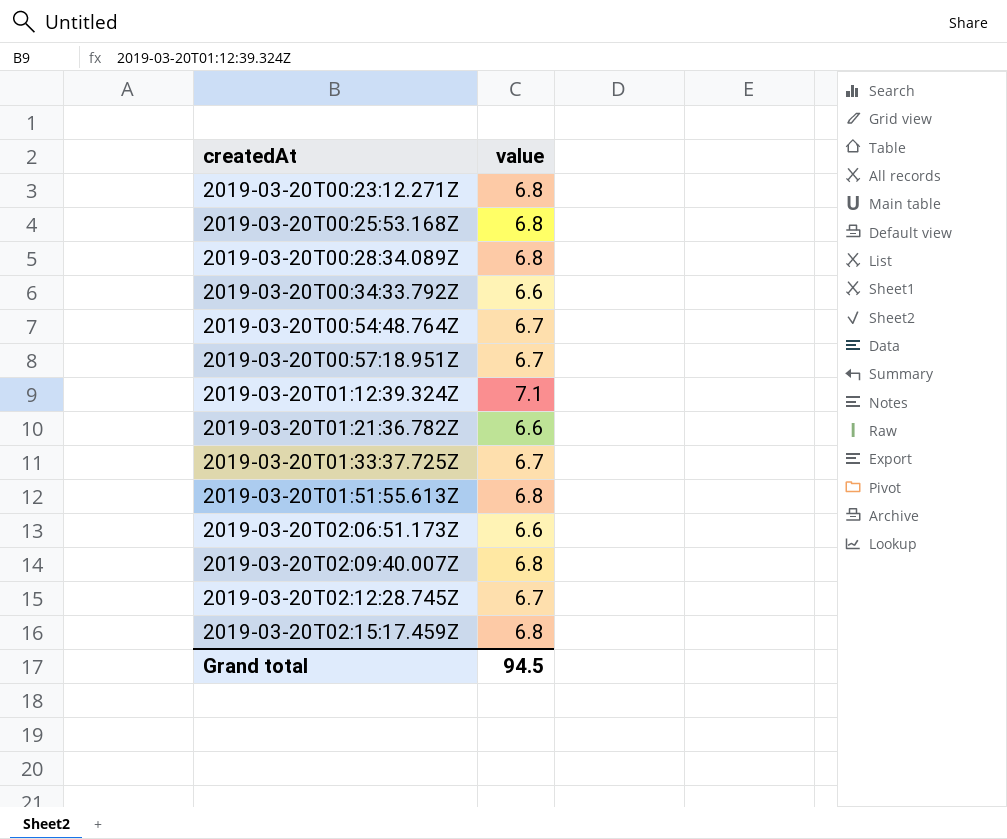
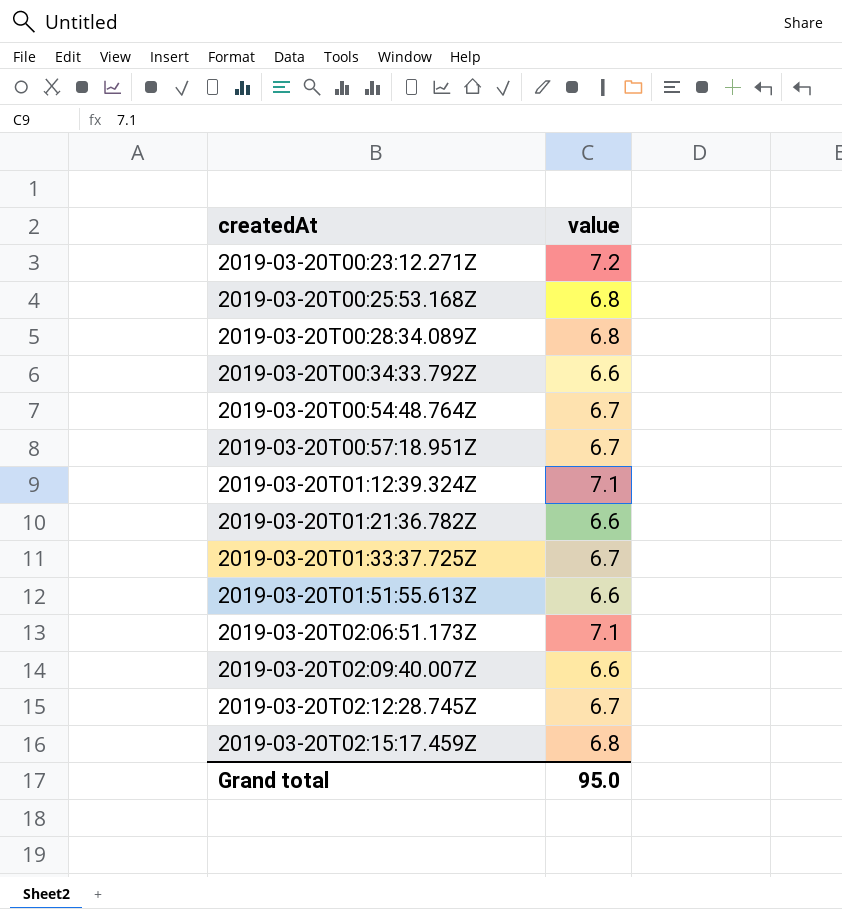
2019-03-20T00:23:12.271Z | value: 6.8 -> 7.2
2019-03-20T01:51:55.613Z | value: 6.8 -> 6.6
2019-03-20T02:06:51.173Z | value: 6.6 -> 7.1
2019-03-20T02:09:40.007Z | value: 6.8 -> 6.6
Grand total | value: 94.5 -> 95.0

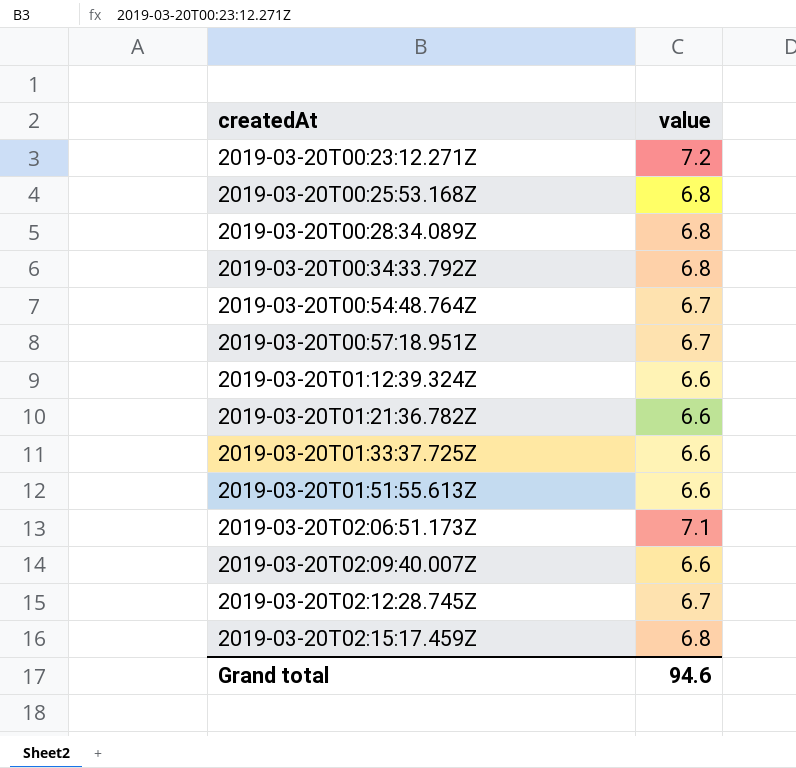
2019-03-20T00:34:33.792Z | value: 6.6 -> 6.8
2019-03-20T01:12:39.324Z | value: 7.1 -> 6.6
2019-03-20T01:33:37.725Z | value: 6.7 -> 6.6
Grand total | value: 95.0 -> 94.6

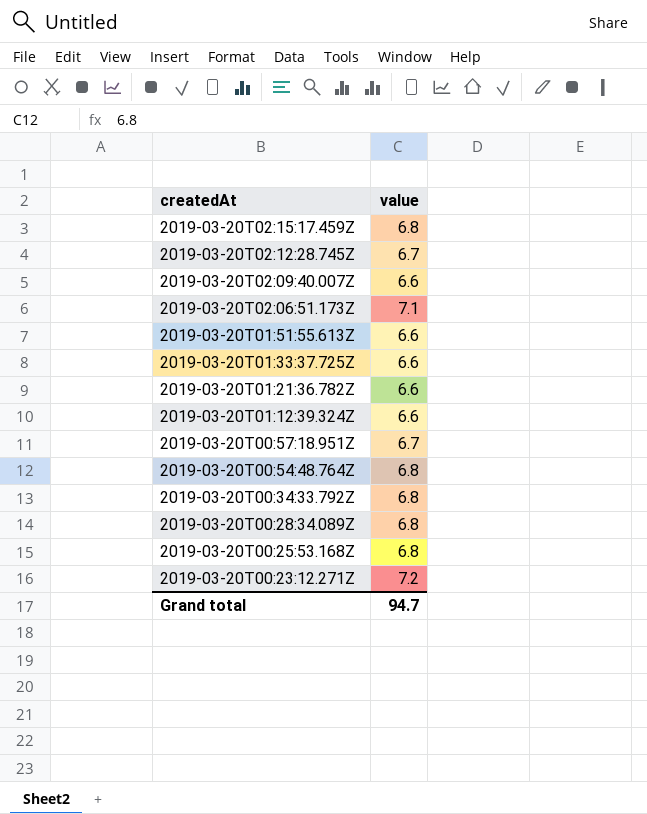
row order: createdAt ascending -> createdAt descending
2019-03-20T00:54:48.764Z | value: 6.7 -> 6.8
Grand total | value: 94.6 -> 94.7

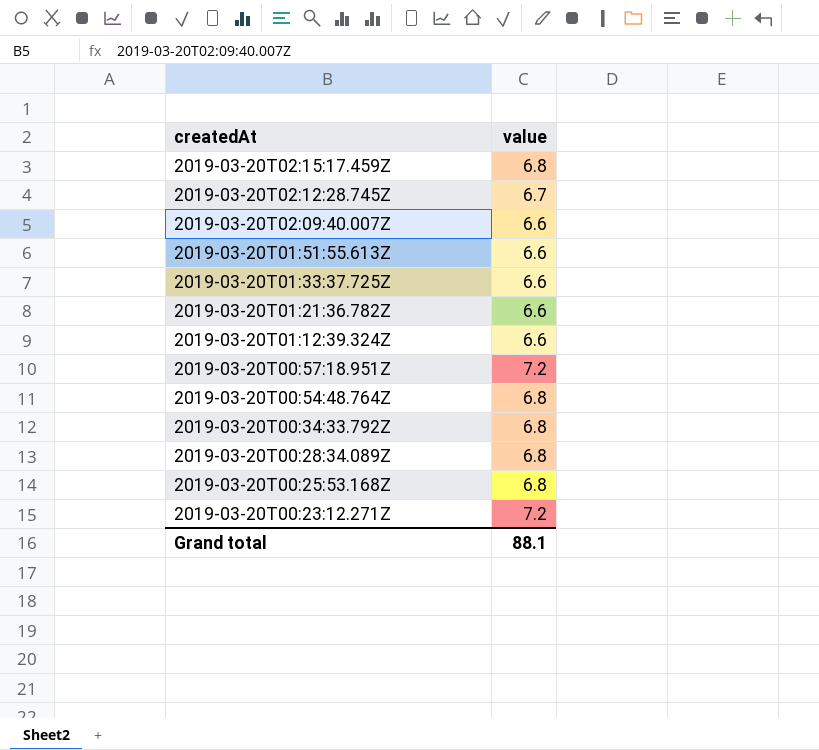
row 2019-03-20T02:06:51.173Z: 7.1 -> none
2019-03-20T00:57:18.951Z | value: 6.7 -> 7.2
Grand total | value: 94.7 -> 88.1

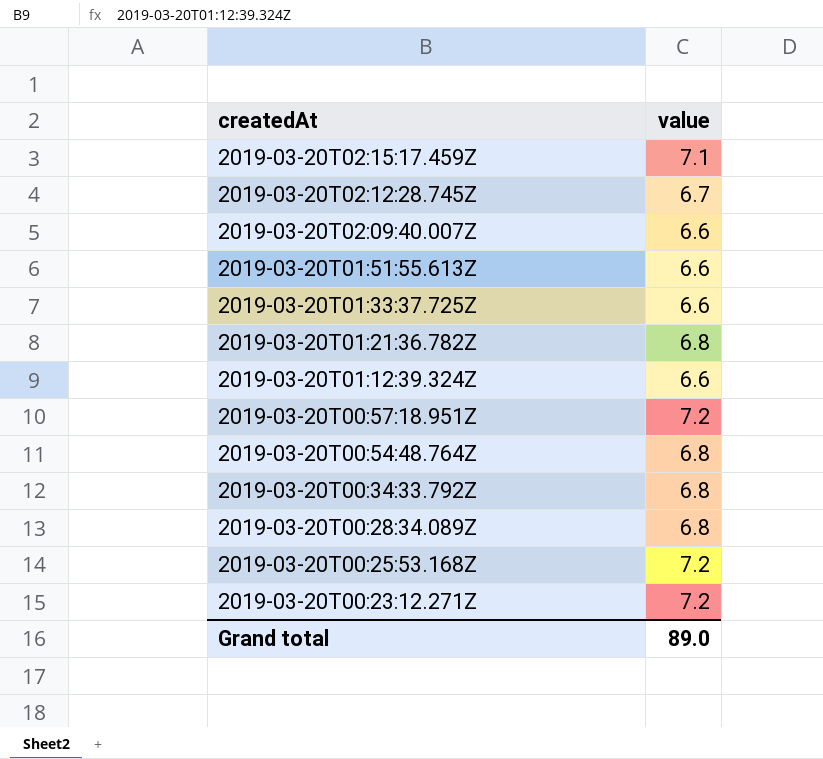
2019-03-20T02:15:17.459Z | value: 6.8 -> 7.1
2019-03-20T01:21:36.782Z | value: 6.6 -> 6.8
2019-03-20T00:25:53.168Z | value: 6.8 -> 7.2
Grand total | value: 88.1 -> 89.0

